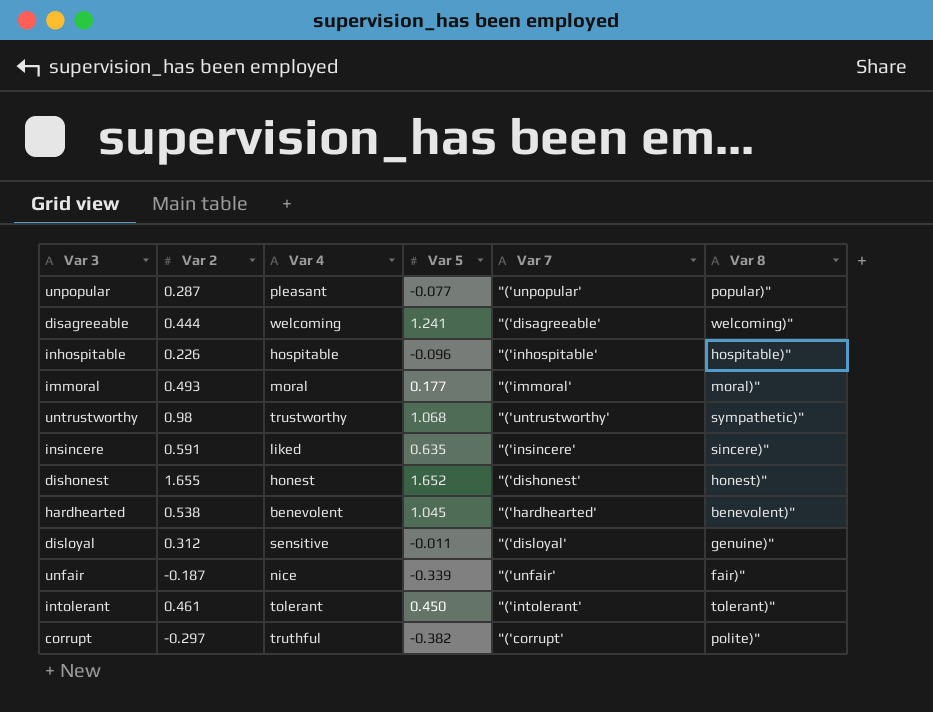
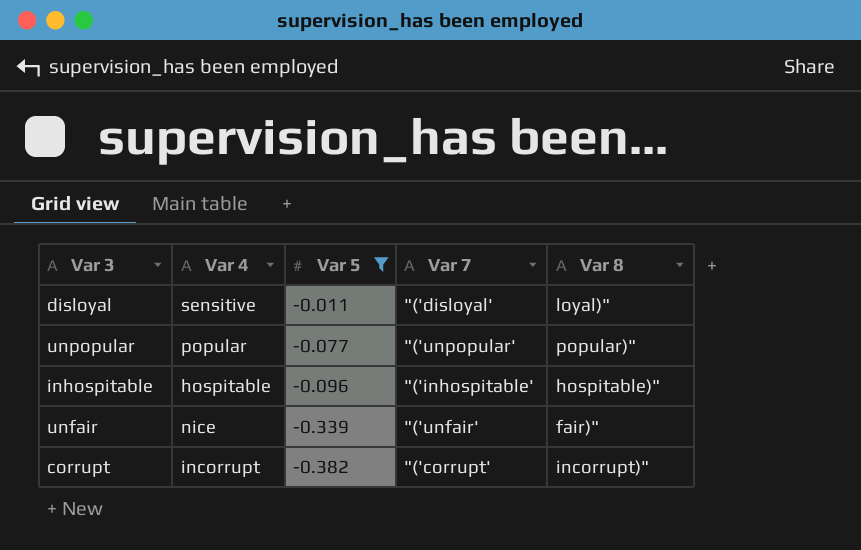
filter: none -> Var 5 <= -0.011
row order: none -> Var 5 descending
column Var 2 | position: 2 -> none
disloyal | Var 8: genuine)" -> loyal)"
unpopular | Var 4: pleasant -> popular
corrupt | Var 4: truthful -> incorrupt
corrupt | Var 8: polite)" -> incorrupt)"

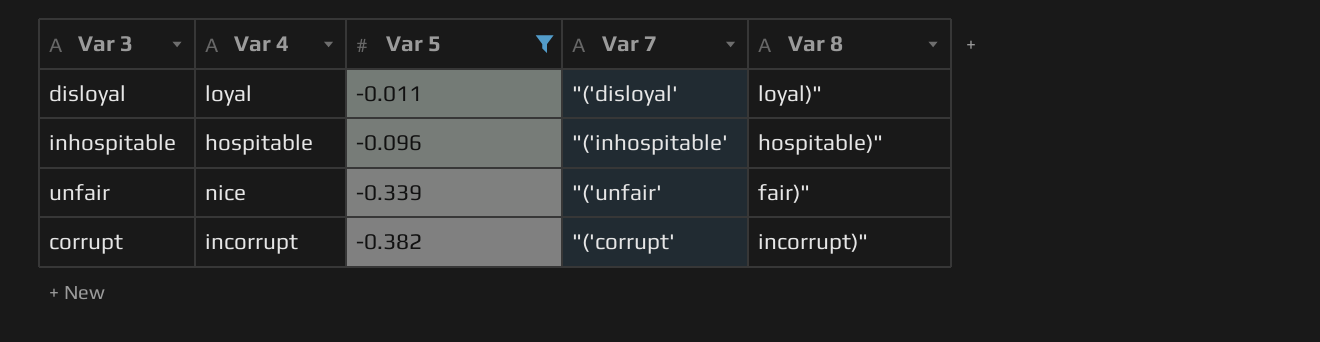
row unpopular: popular | -0.077 | "('unpopular' | popular)" -> none
disloyal | Var 4: sensitive -> loyal

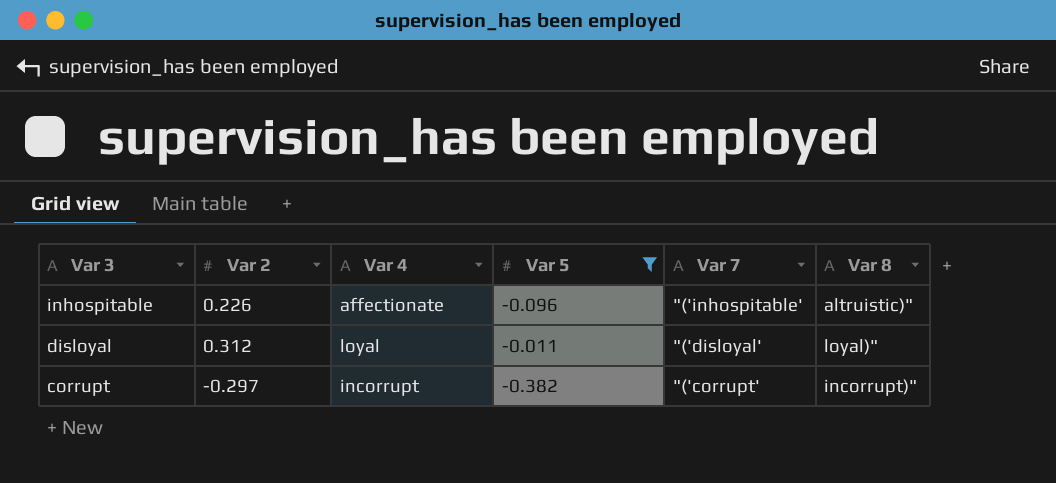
row order: Var 5 descending -> Var 3 descending
column Var 2 | position: none -> 2
row unfair: nice | -0.339 | "('unfair' | fair)" -> none
inhospitable | Var 4: hospitable -> affectionate
inhospitable | Var 8: hospitable)" -> altruistic)"

